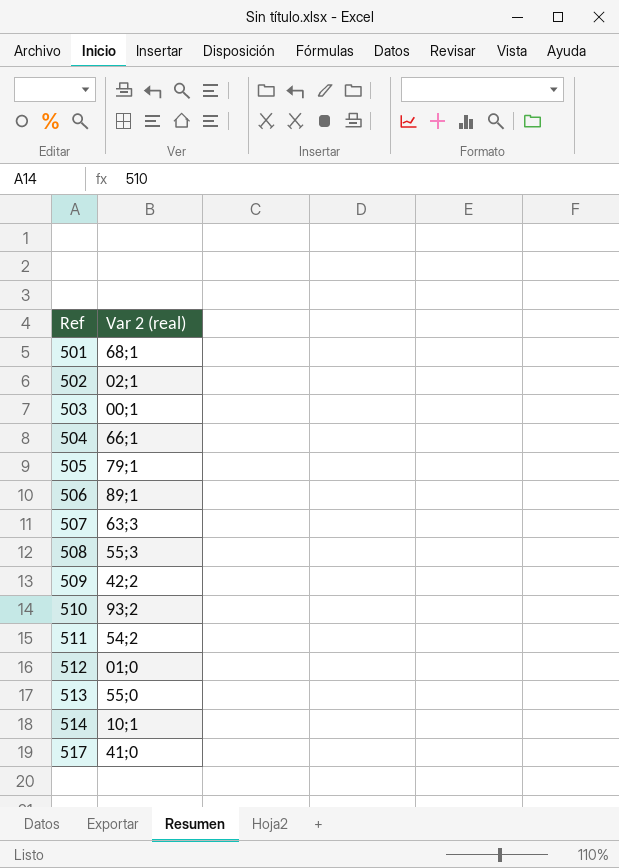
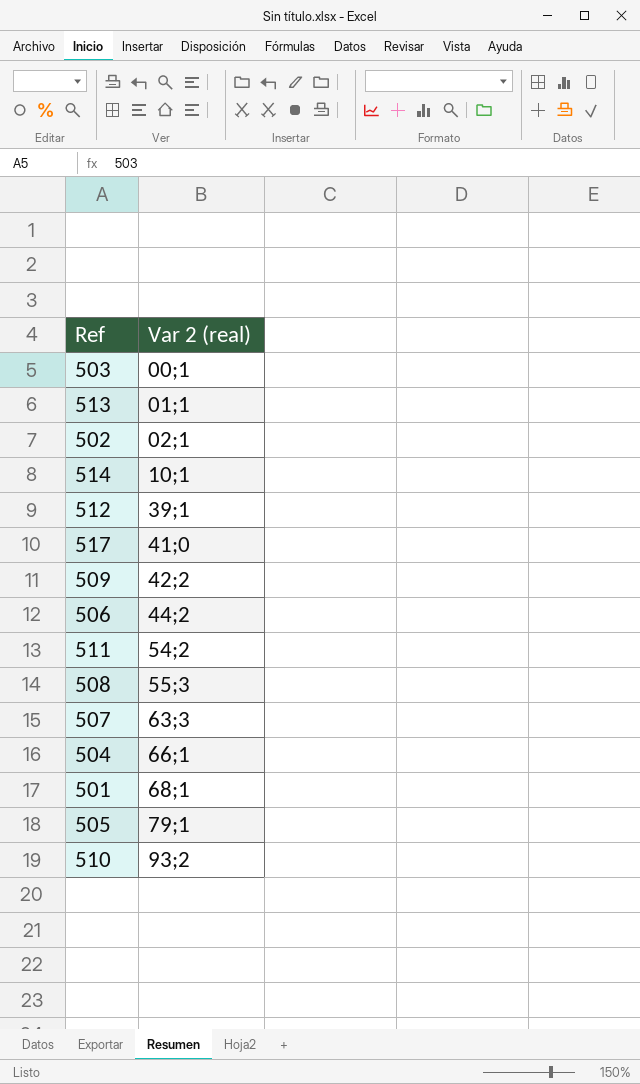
row order: Ref ascending -> Var 2 (real) ascending
513 | Var 2 (real): 55;0 -> 01;1
512 | Var 2 (real): 01;0 -> 39;1
506 | Var 2 (real): 89;1 -> 44;2

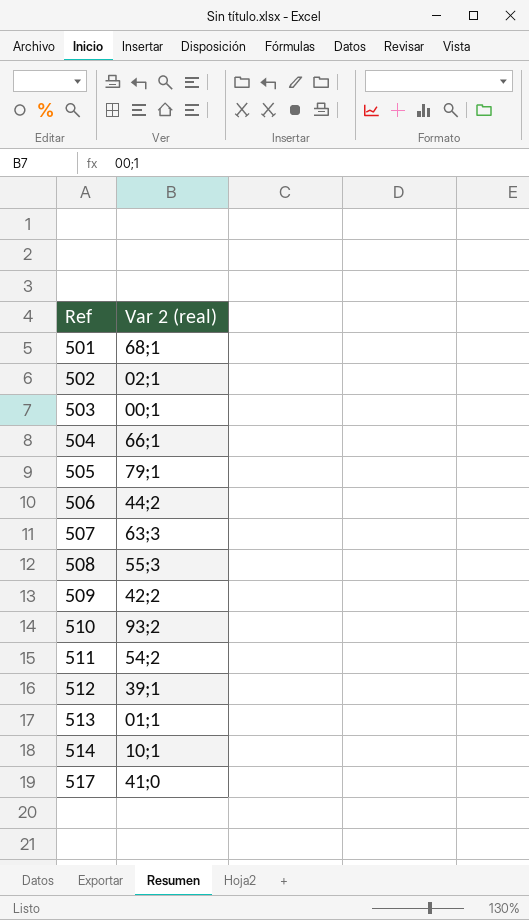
row order: Var 2 (real) ascending -> Ref ascending

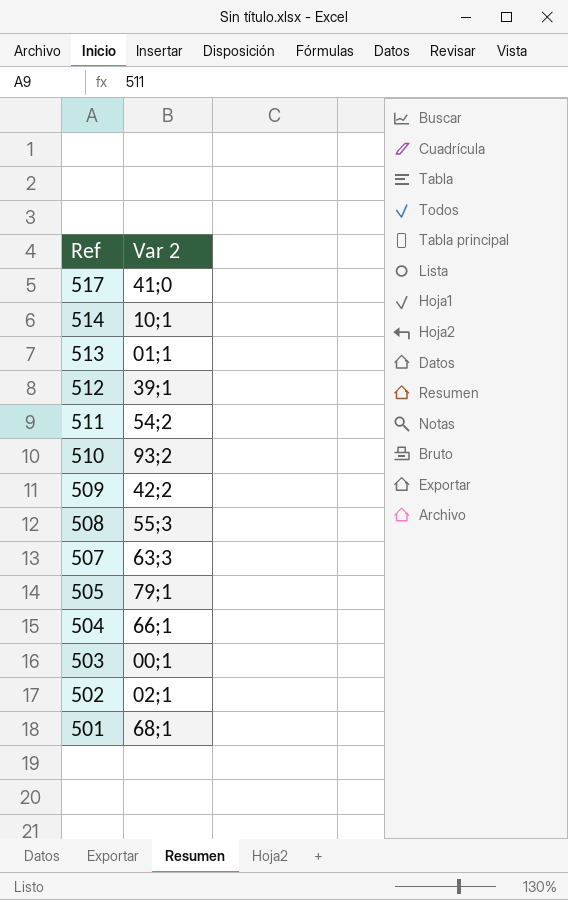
row order: Ref ascending -> Ref descending
column name: Var 2 (real) -> Var 2
row 506: 44;2 -> none

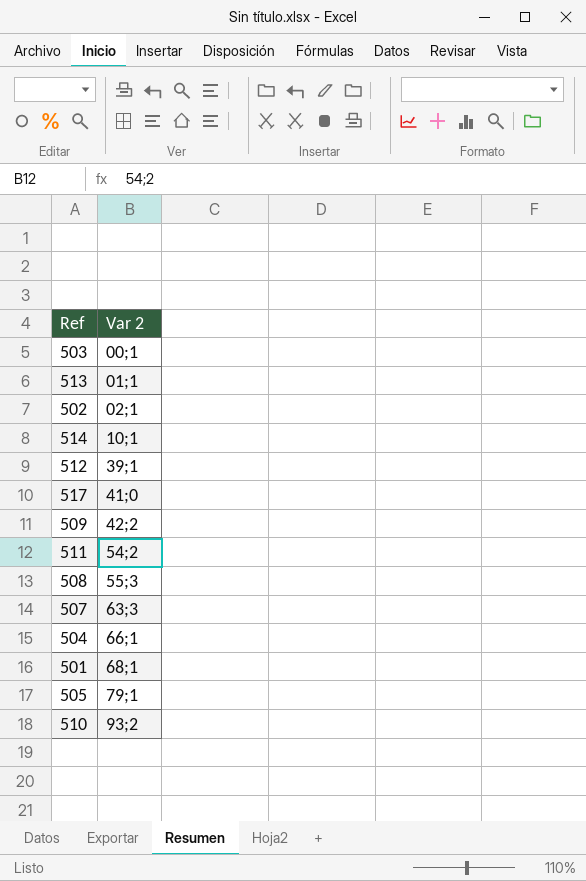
row order: Ref descending -> Var 2 ascending

